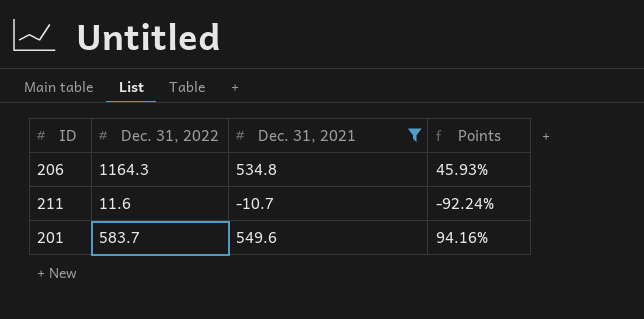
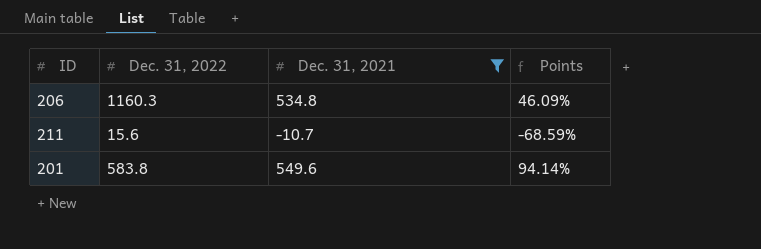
206 | Dec. 31, 2022: 1164.3 -> 1160.3
206 | Points: 45.93% -> 46.09%
211 | Dec. 31, 2022: 11.6 -> 15.6
211 | Points: -92.24% -> -68.59%
201 | Dec. 31, 2022: 583.7 -> 583.8
201 | Points: 94.16% -> 94.14%

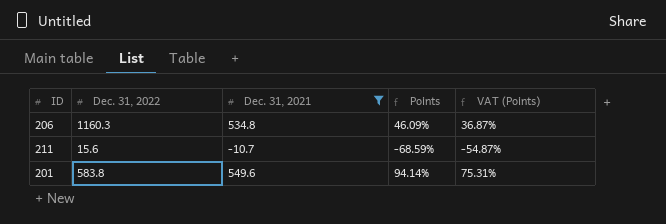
column VAT (Points) | formula: none -> [Points] * 0.8

